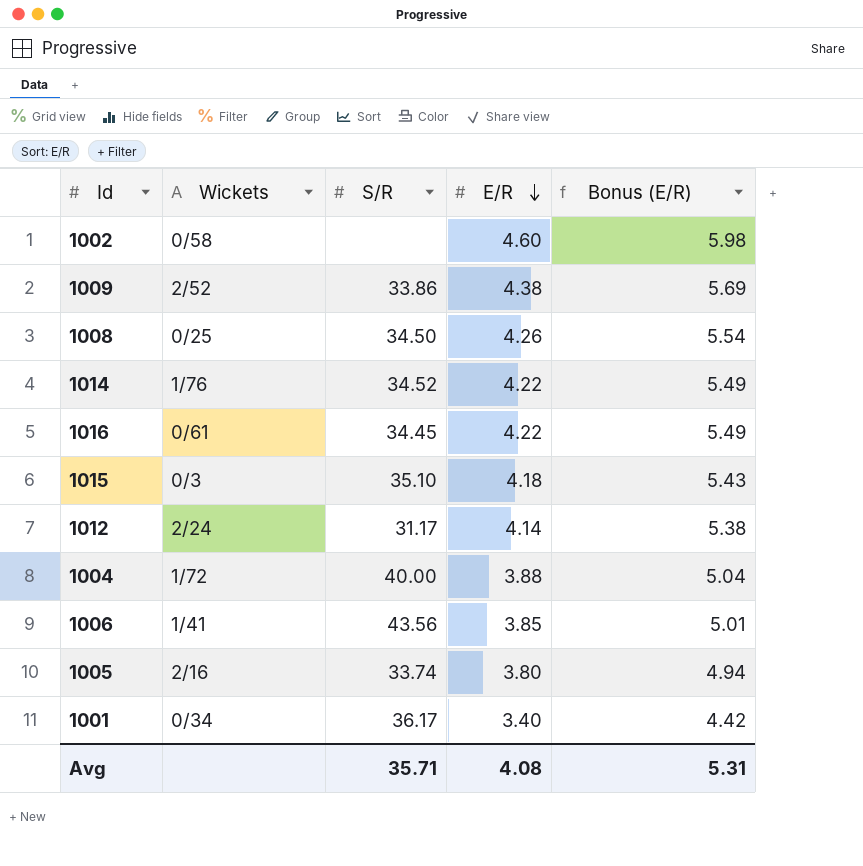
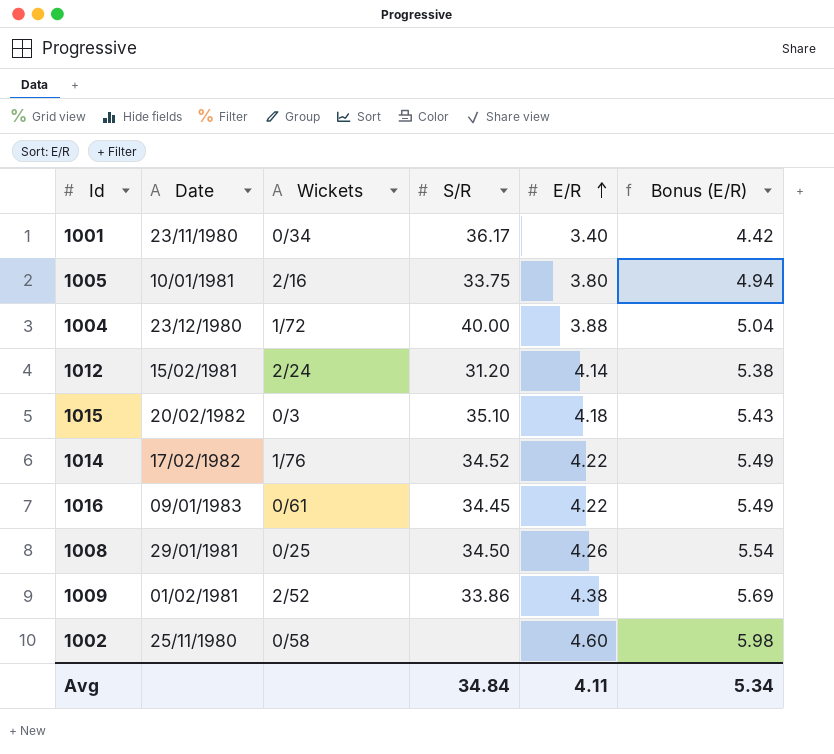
row order: E/R descending -> E/R ascending
column Date | position: none -> 2
row 1006: 1/41 | 43.56 | 3.85 | 5.01 -> none
1005 | S/R: 33.74 -> 33.75
1012 | S/R: 31.17 -> 31.20
Avg | S/R: 35.71 -> 34.84
Avg | E/R: 4.08 -> 4.11
Avg | Bonus (E/R): 5.31 -> 5.34

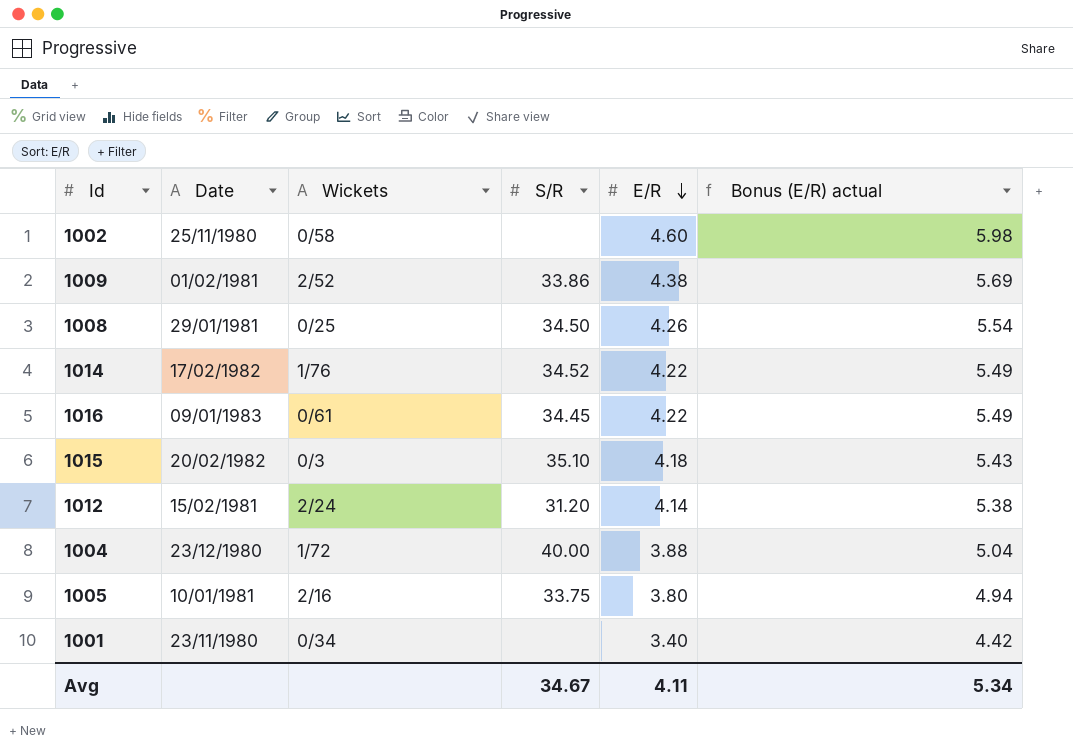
row order: E/R ascending -> E/R descending
column name: Bonus (E/R) -> Bonus (E/R) actual
1001 | S/R: 36.17 -> none
Avg | S/R: 34.84 -> 34.67

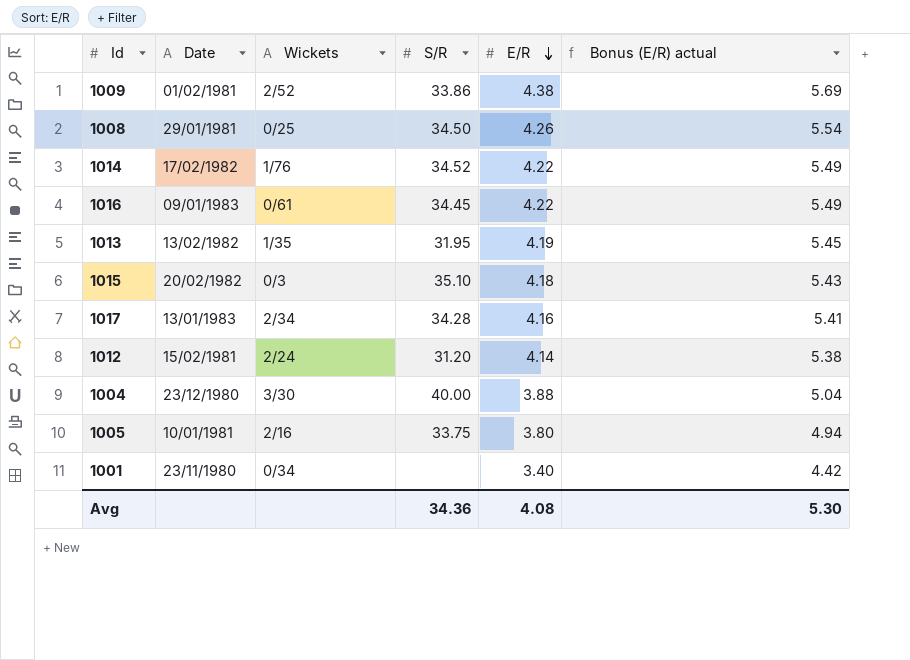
row 1002: 25/11/1980 | 0/58 | none | 4.60 | 5.98 -> none
row 1013: none -> 13/02/1982 | 1/35 | 31.95 | 4.19 | 5.45
row 1017: none -> 13/01/1983 | 2/34 | 34.28 | 4.16 | 5.41
1004 | Wickets: 1/72 -> 3/30
Avg | S/R: 34.67 -> 34.36
Avg | E/R: 4.11 -> 4.08
Avg | Bonus (E/R) actual: 5.34 -> 5.30

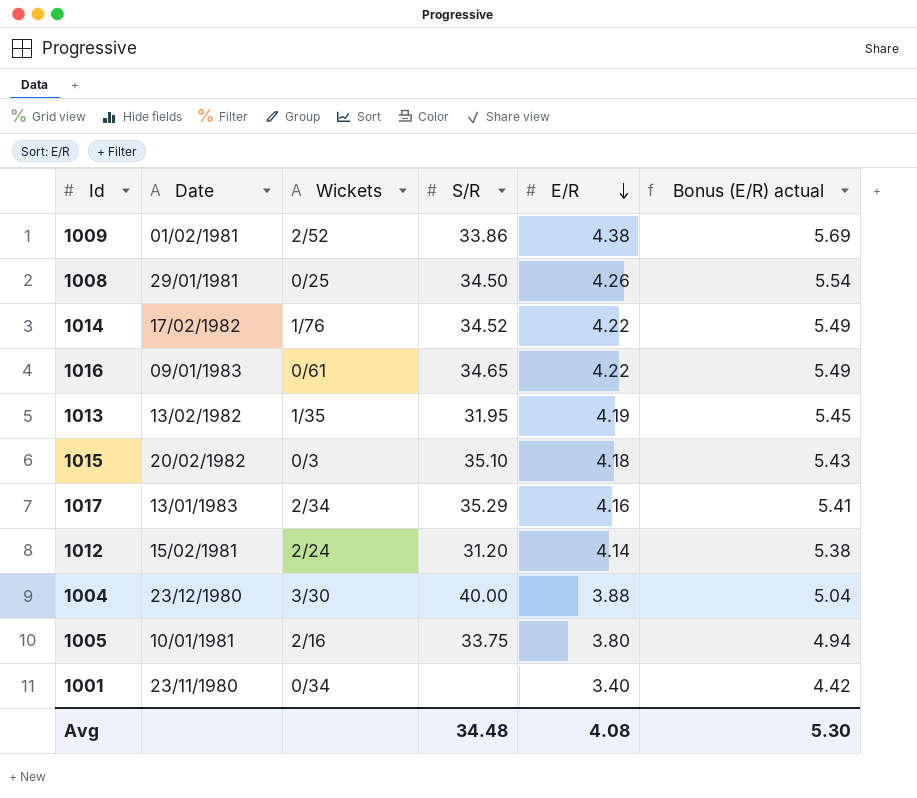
1016 | S/R: 34.45 -> 34.65
1017 | S/R: 34.28 -> 35.29
Avg | S/R: 34.36 -> 34.48

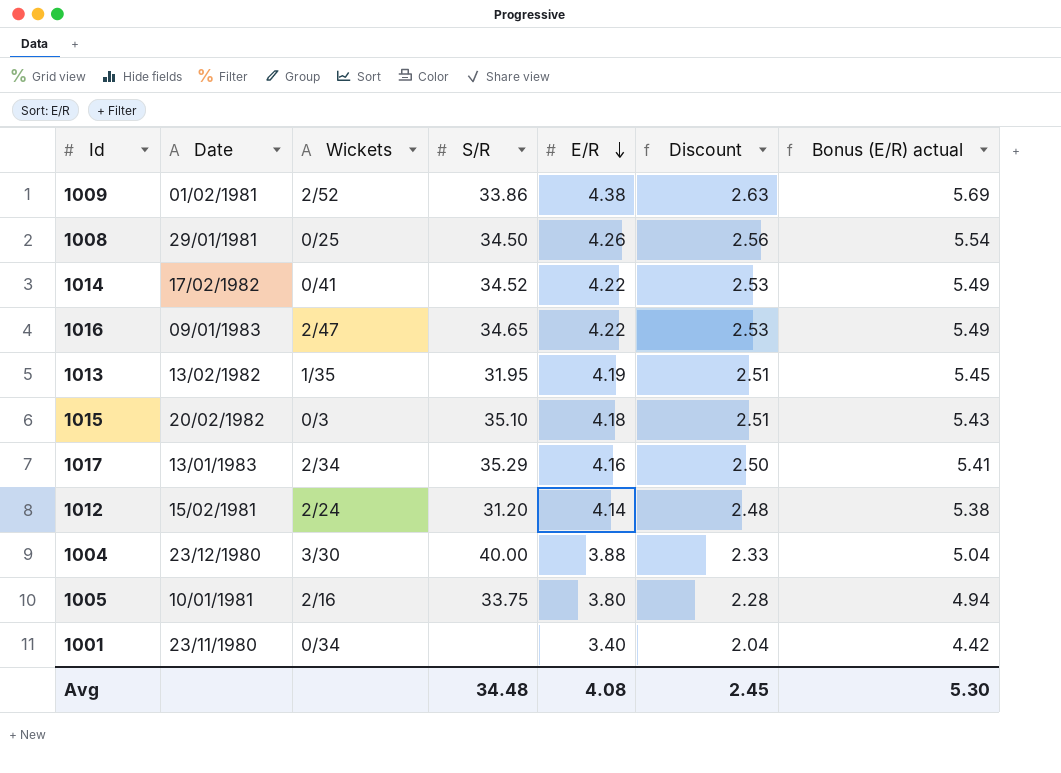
column Discount | formula: none -> [E/R] * 0.6
1014 | Wickets: 1/76 -> 0/41
1016 | Wickets: 0/61 -> 2/47

